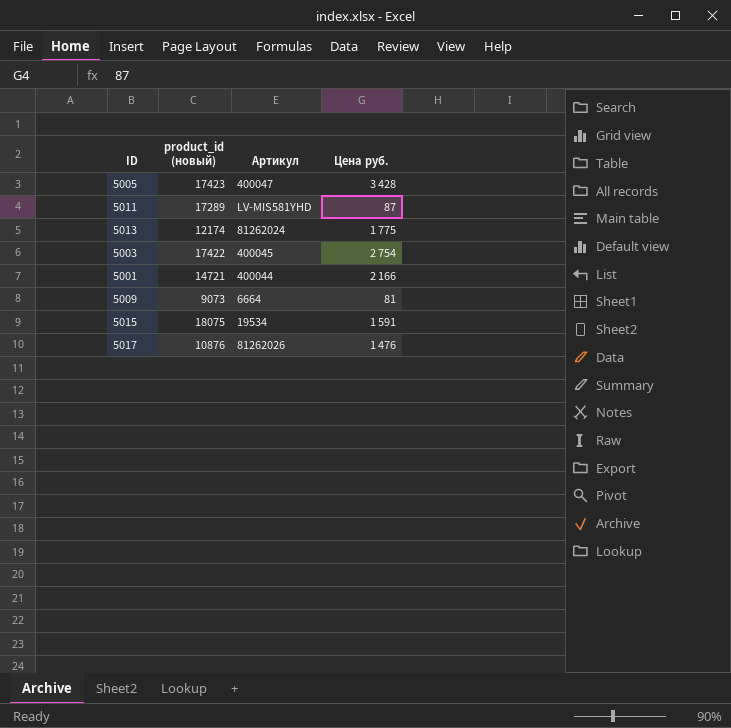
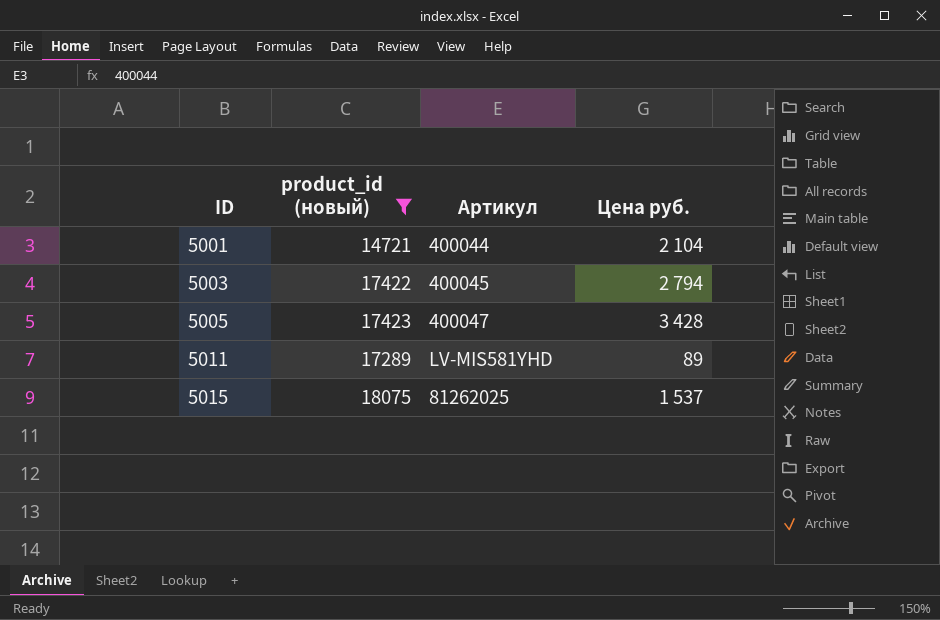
filter: none -> product_id (новый) >= 14721
row order: none -> ID ascending
5001 | Цена руб.: 2 166 -> 2 104
5003 | Цена руб.: 2 754 -> 2 794
5011 | Цена руб.: 87 -> 89
5015 | Артикул: 19534 -> 81262025
5015 | Цена руб.: 1 591 -> 1 537

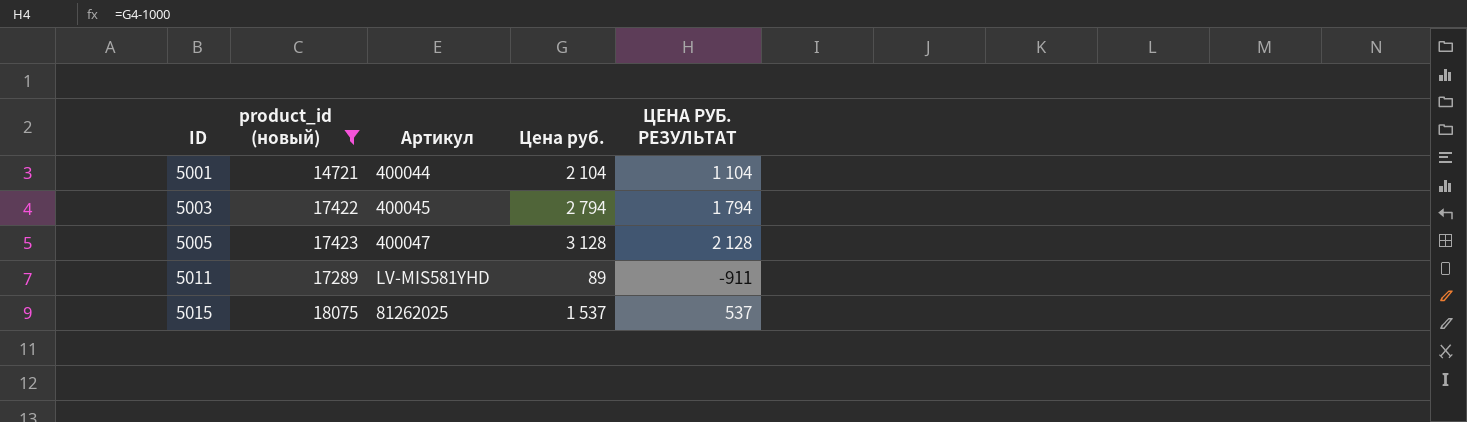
column ЦЕНА РУБ. РЕЗУЛЬТАТ | formula: none -> [Цена руб.] - 1000
5005 | Цена руб.: 3 428 -> 3 128

